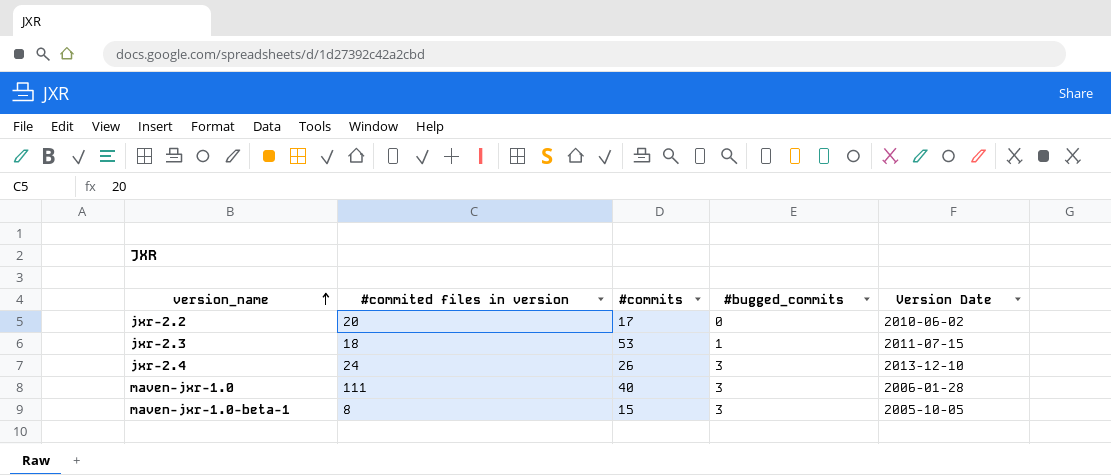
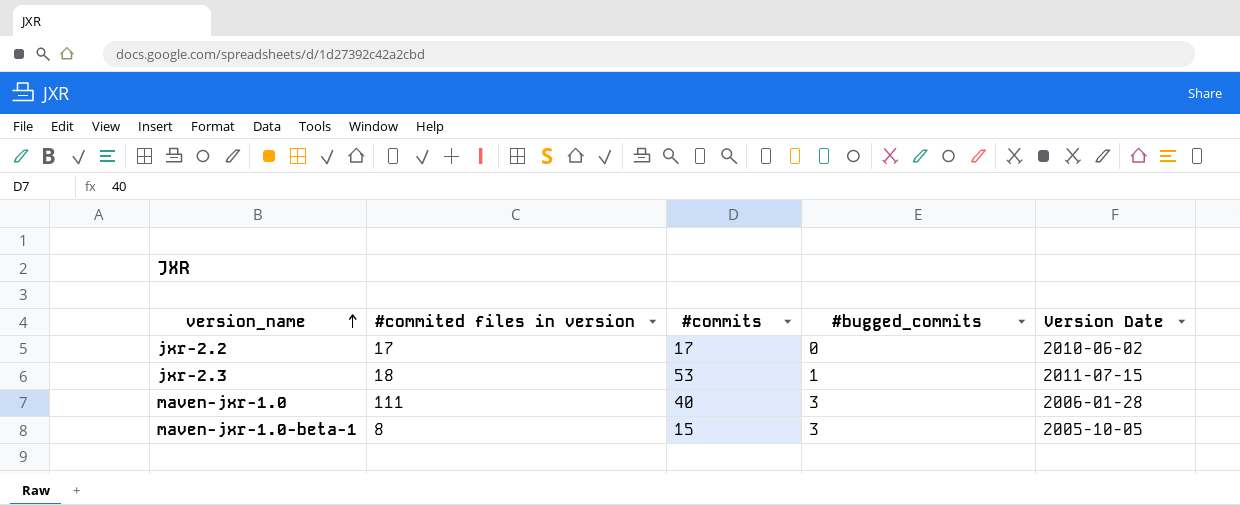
row jxr-2.4: 24 | 26 | 3 | 2013-12-10 -> none
jxr-2.2 | #commited files in version: 20 -> 17

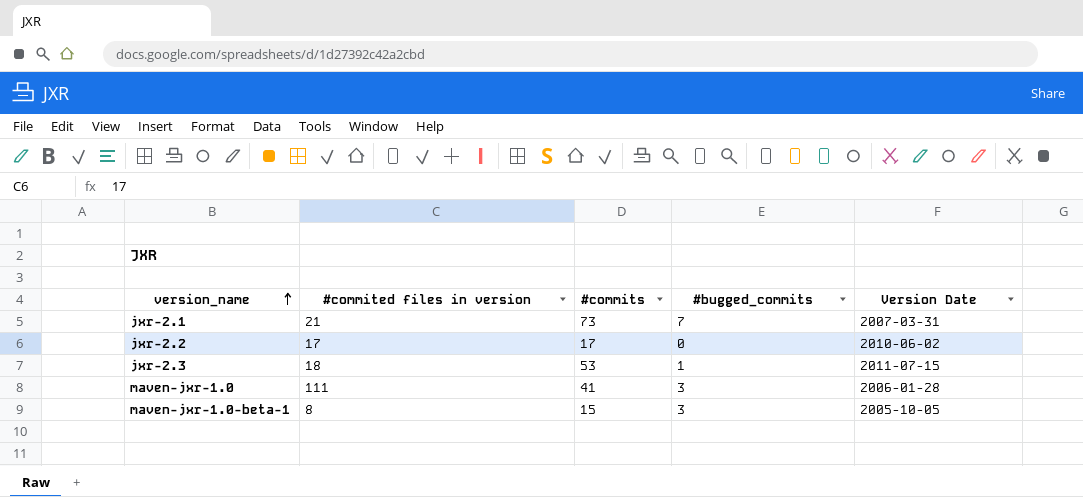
row jxr-2.1: none -> 21 | 73 | 7 | 2007-03-31
maven-jxr-1.0 | #commits: 40 -> 41

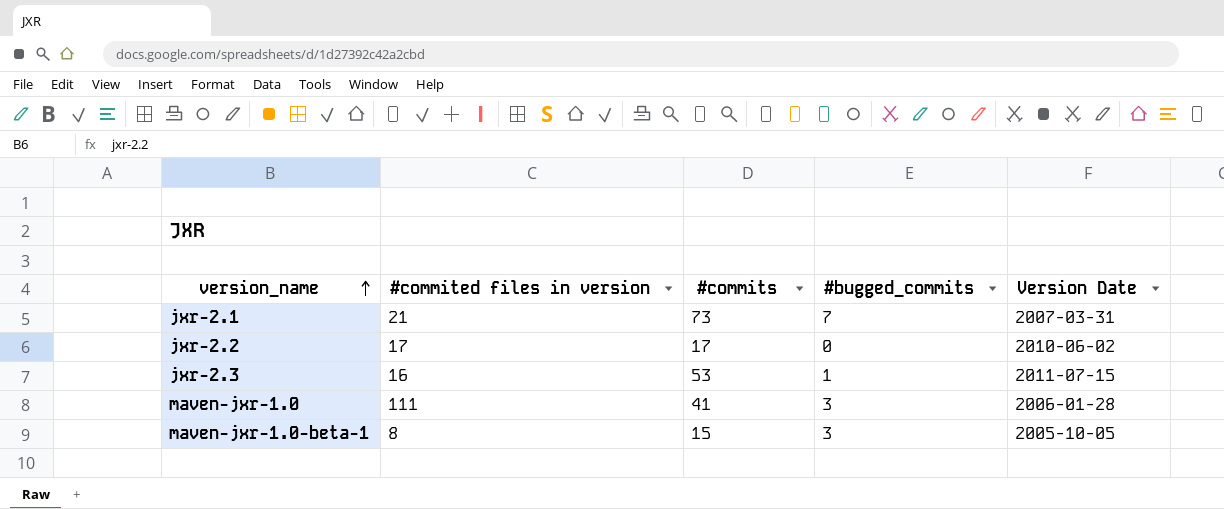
jxr-2.3 | #commited files in version: 18 -> 16

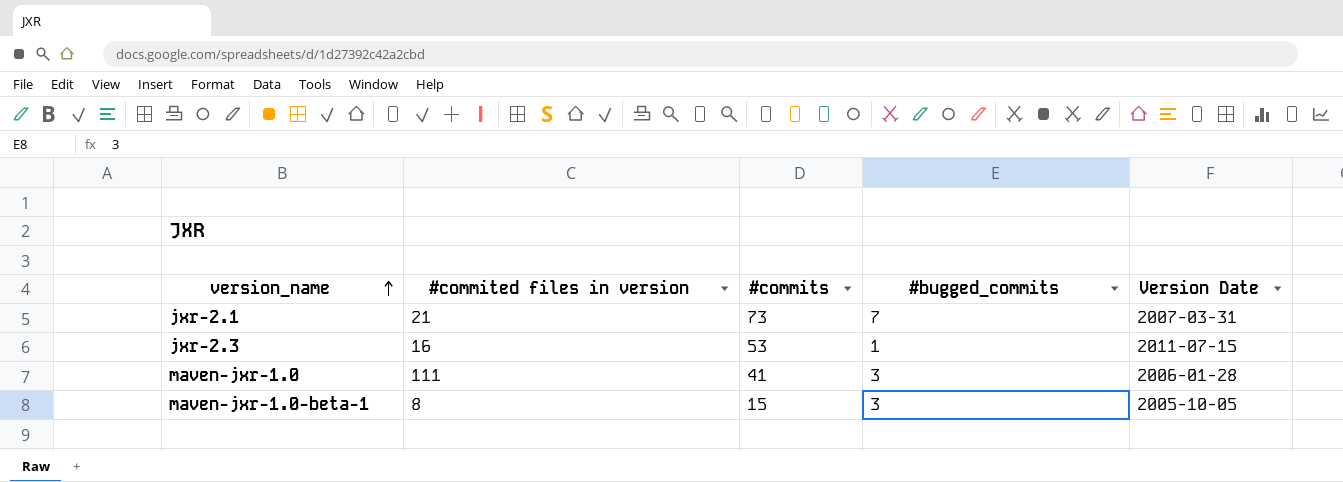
row jxr-2.2: 17 | 17 | 0 | 2010-06-02 -> none

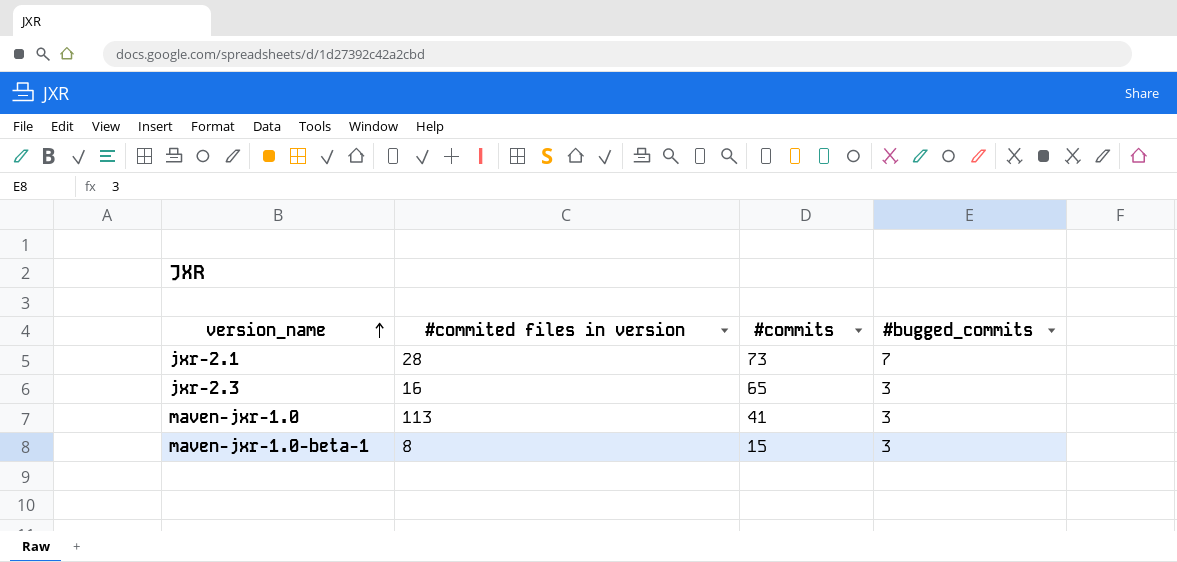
column Version Date | position: 5 -> none
jxr-2.1 | #commited files in version: 21 -> 28
jxr-2.3 | #commits: 53 -> 65
jxr-2.3 | #bugged_commits: 1 -> 3
maven-jxr-1.0 | #commited files in version: 111 -> 113

